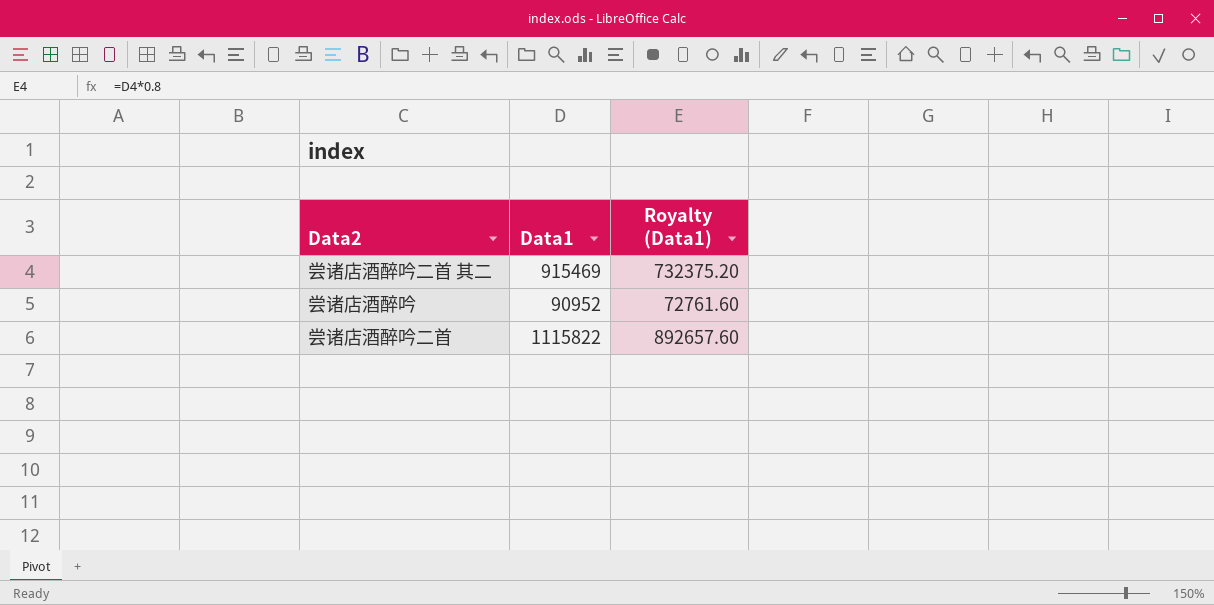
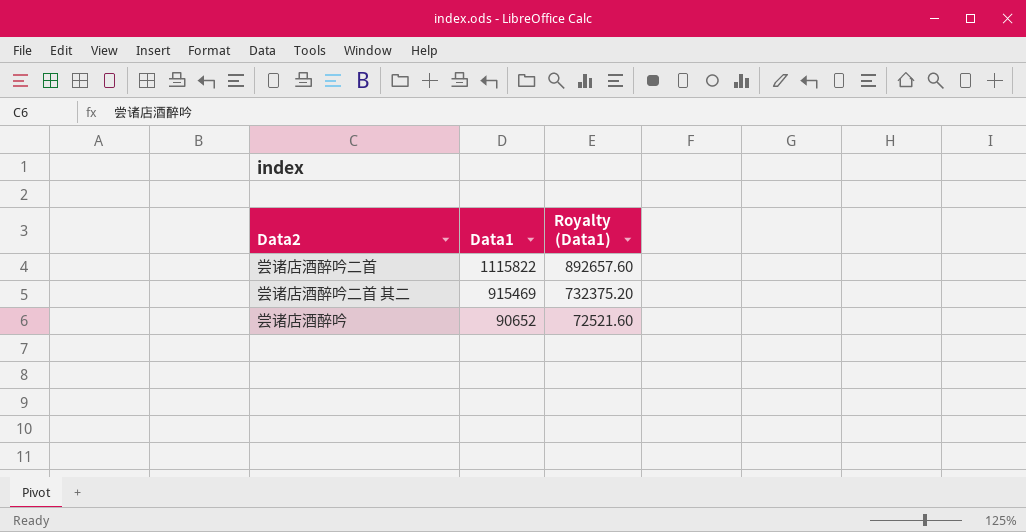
row order: none -> Data1 descending
尝诸店酒醉吟 | Data1: 90952 -> 90652
尝诸店酒醉吟 | Royalty (Data1): 72761.60 -> 72521.60

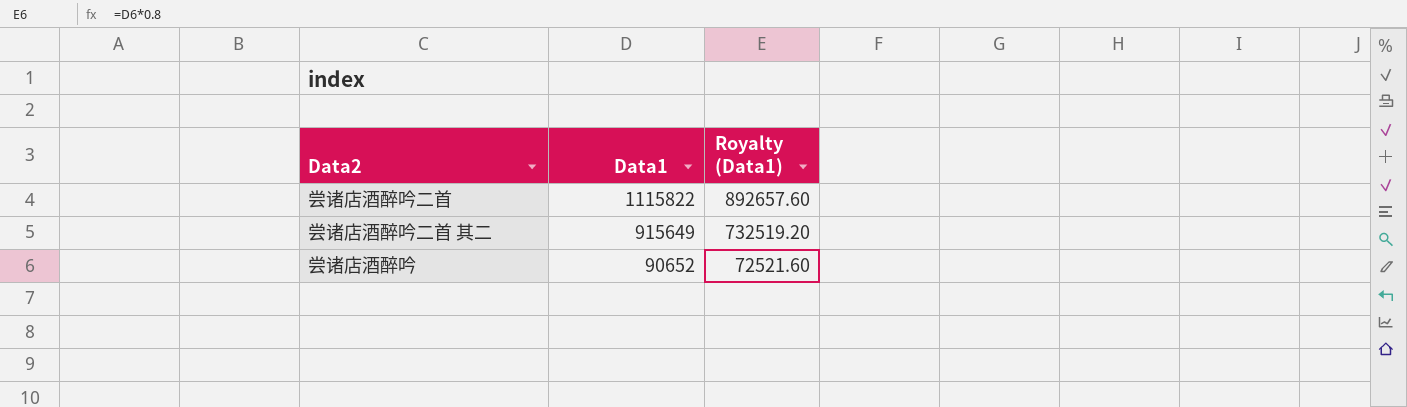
尝诸店酒醉吟二首 其二 | Data1: 915469 -> 915649
尝诸店酒醉吟二首 其二 | Royalty (Data1): 732375.20 -> 732519.20

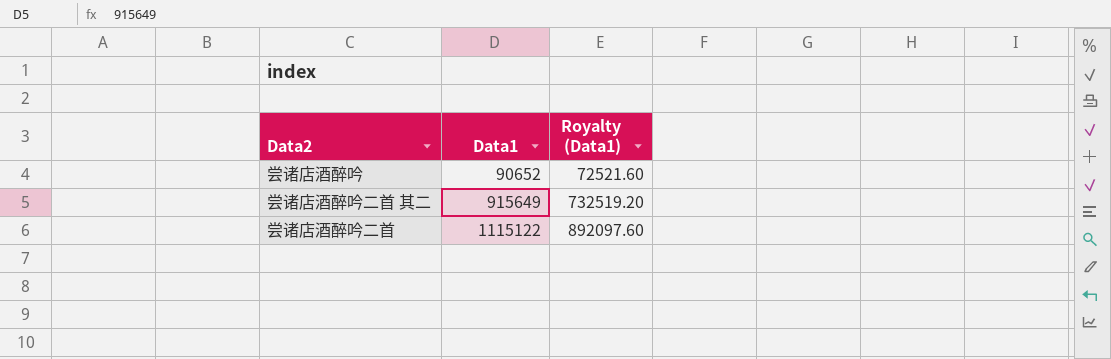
row order: Data1 descending -> Data1 ascending
尝诸店酒醉吟二首 | Data1: 1115822 -> 1115122
尝诸店酒醉吟二首 | Royalty (Data1): 892657.60 -> 892097.60

